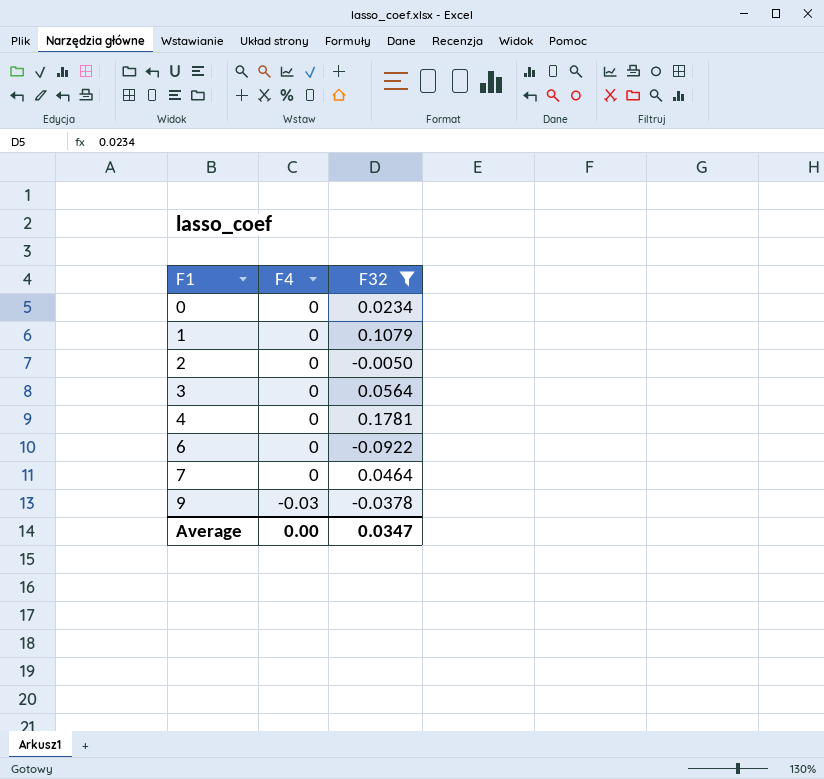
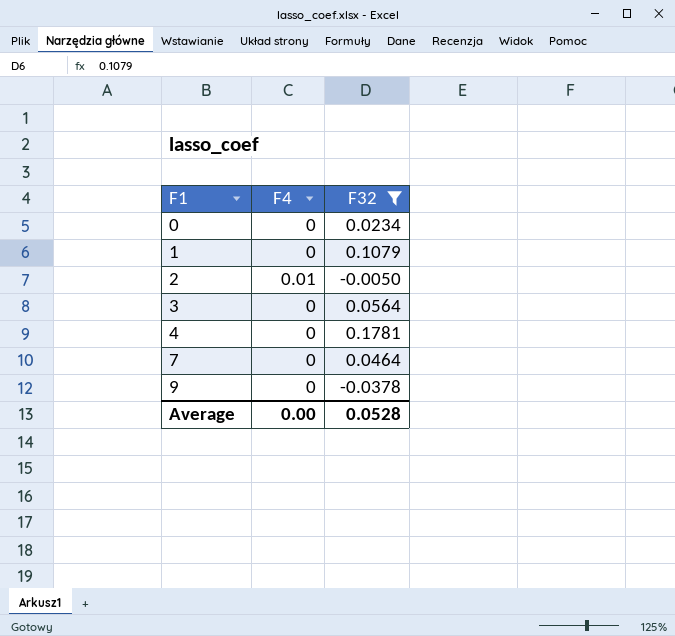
row 6: 0 | -0.0922 -> none
2 | F4: 0 -> 0.01
9 | F4: -0.03 -> 0
Average | F32: 0.0347 -> 0.0528

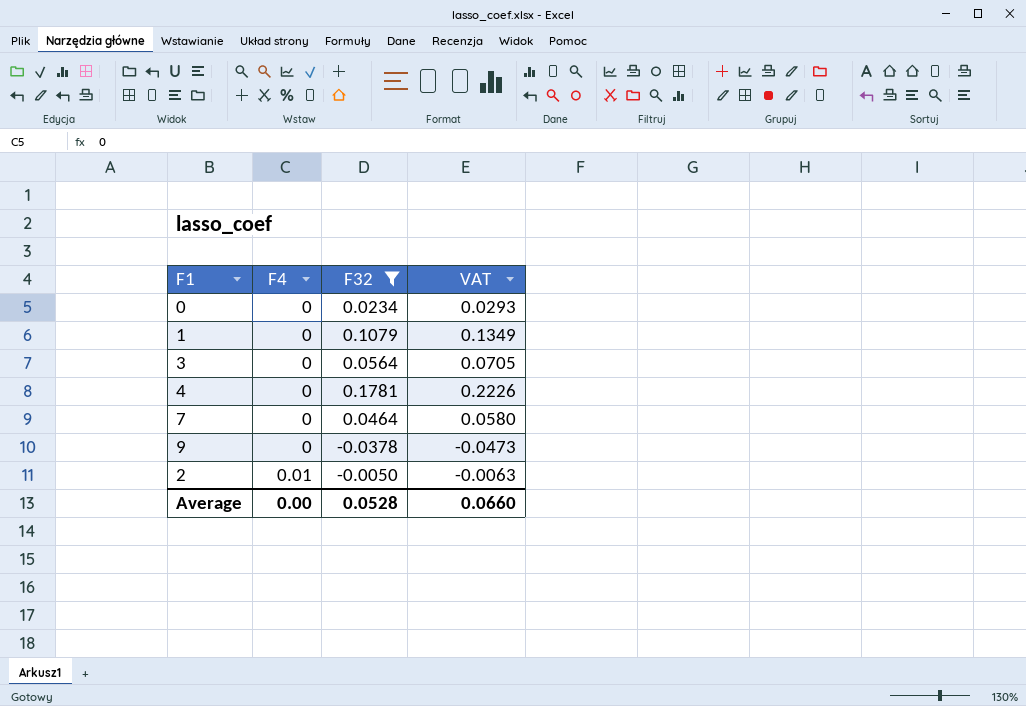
row order: F1 ascending -> F4 ascending
column VAT | formula: none -> [F32] * 1.25

